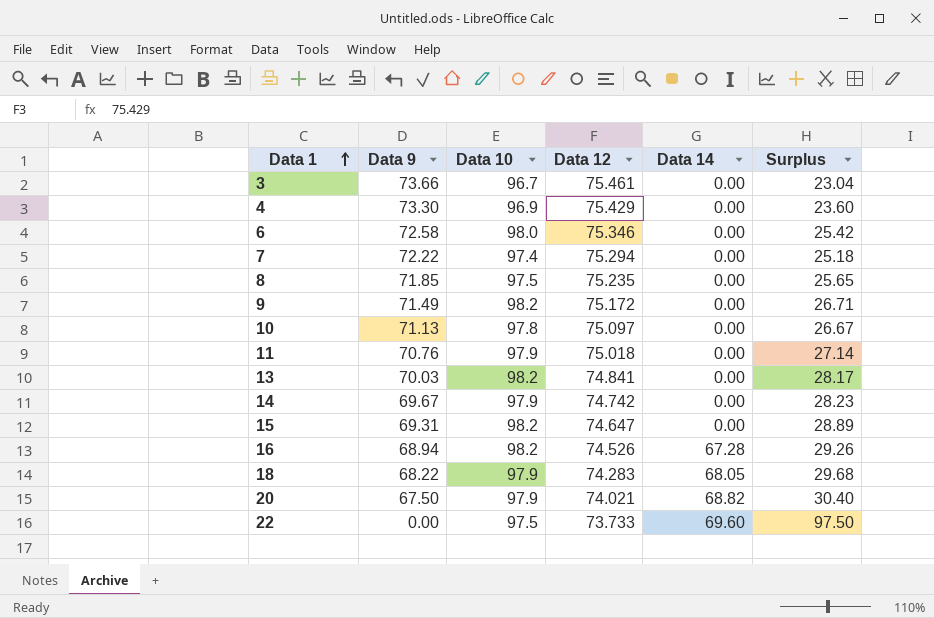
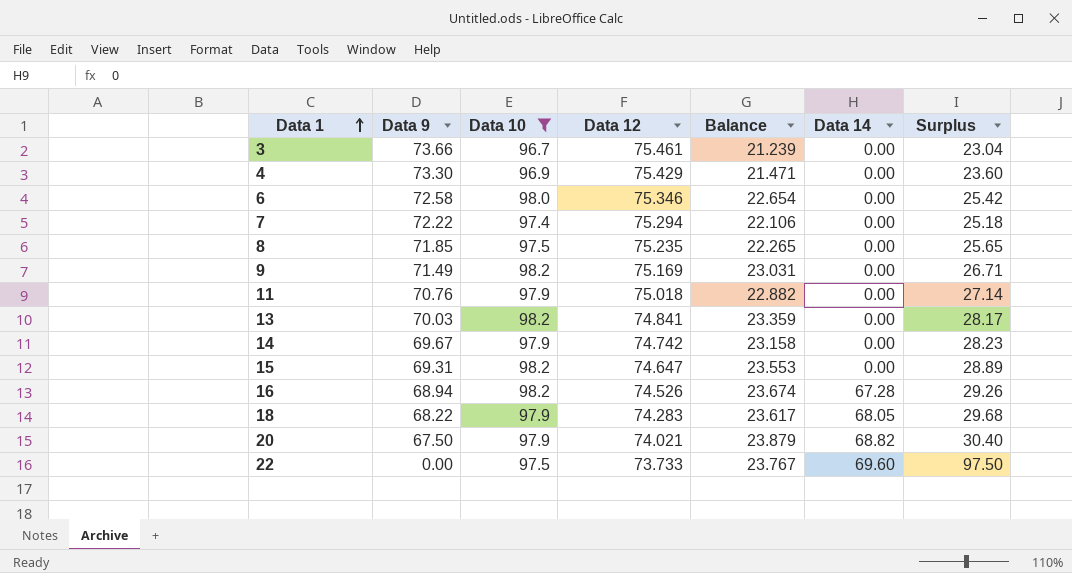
filter: none -> Data 10 != 97.8
column Balance | formula: none -> [Data 10] - [Data 12]
9 | Data 12: 75.172 -> 75.169

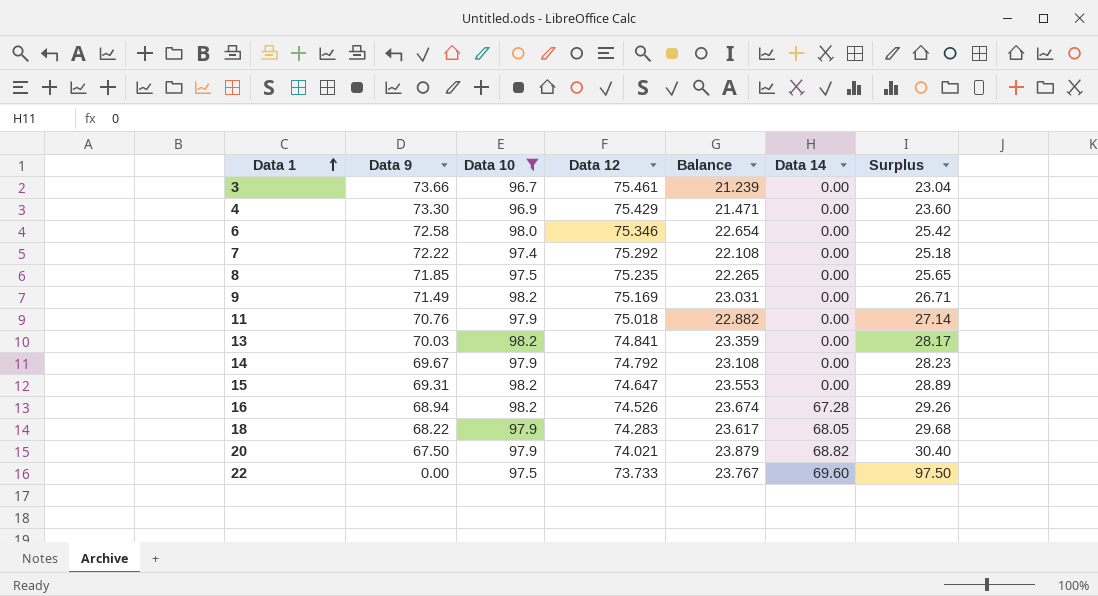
7 | Data 12: 75.294 -> 75.292
7 | Balance: 22.106 -> 22.108
14 | Data 12: 74.742 -> 74.792
14 | Balance: 23.158 -> 23.108

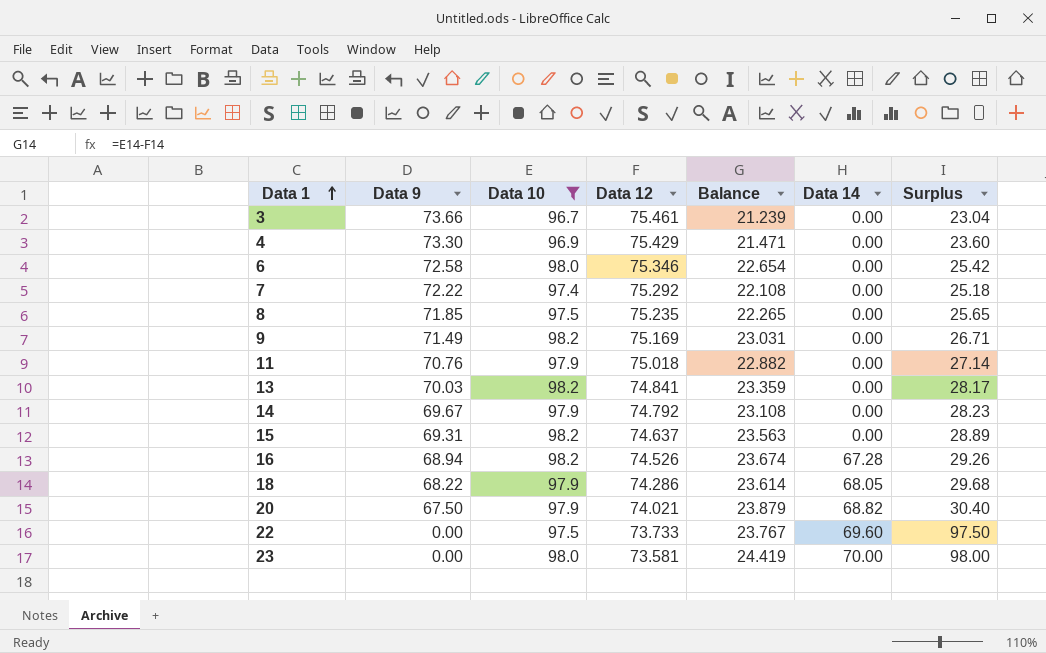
15 | Data 12: 74.647 -> 74.637
15 | Balance: 23.553 -> 23.563
18 | Data 12: 74.283 -> 74.286
18 | Balance: 23.617 -> 23.614
row 23: none -> 0.00 | 98.0 | 73.581 | 24.419 | 70.00 | 98.00

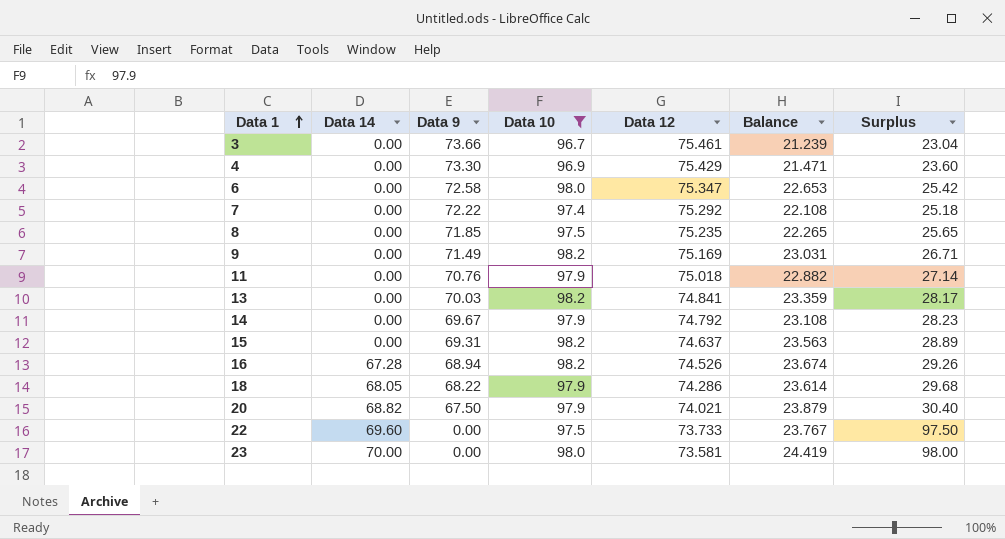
column Data 14 | position: 6 -> 2
6 | Data 12: 75.346 -> 75.347
6 | Balance: 22.654 -> 22.653

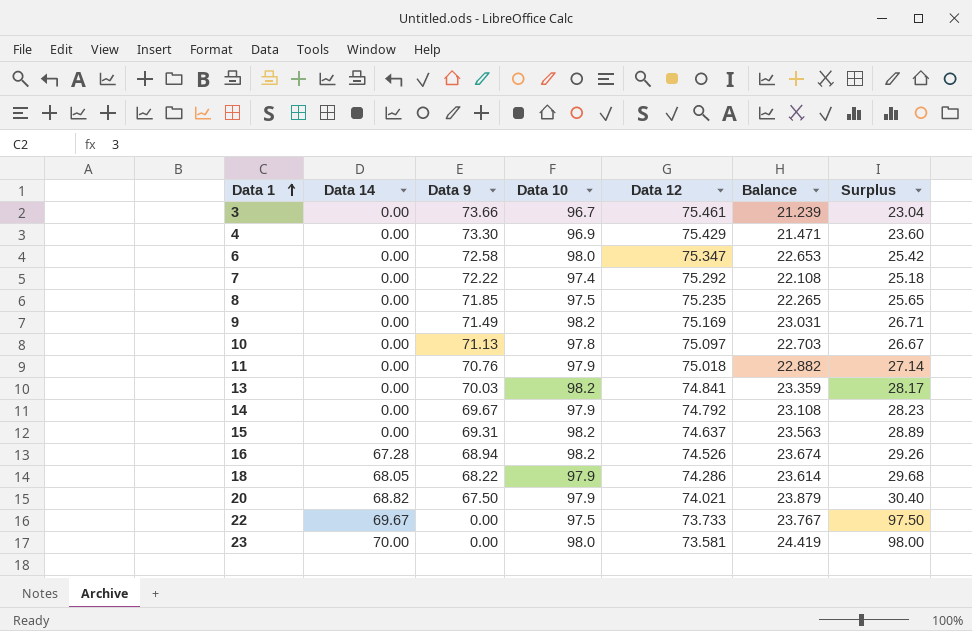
filter: Data 10 != 97.8 -> none
22 | Data 14: 69.60 -> 69.67

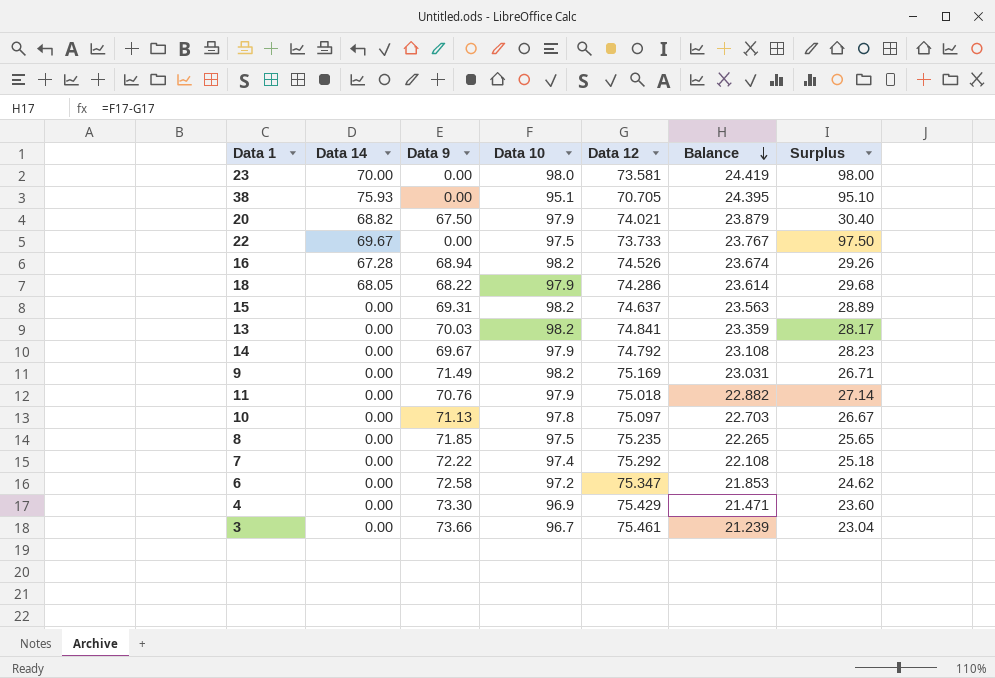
row order: Data 1 ascending -> Balance descending
row 38: none -> 75.93 | 0.00 | 95.1 | 70.705 | 24.395 | 95.10
6 | Data 10: 98.0 -> 97.2
6 | Balance: 22.653 -> 21.853
6 | Surplus: 25.42 -> 24.62

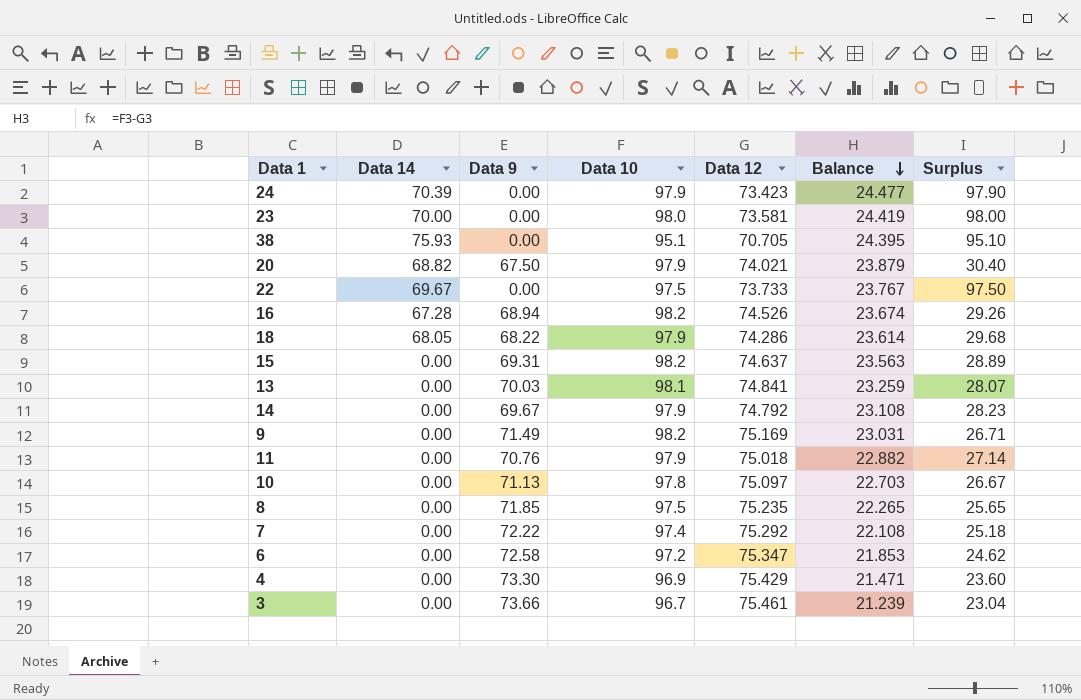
row 24: none -> 70.39 | 0.00 | 97.9 | 73.423 | 24.477 | 97.90
13 | Data 10: 98.2 -> 98.1
13 | Balance: 23.359 -> 23.259
13 | Surplus: 28.17 -> 28.07

